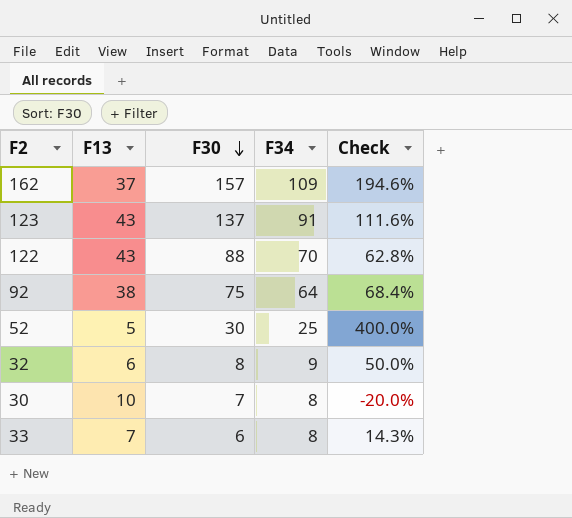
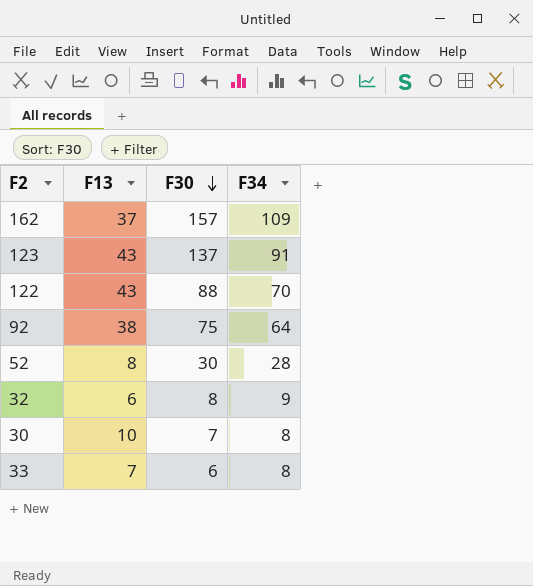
column Check | formula: ([F34] - [F13]) / [F13] -> none
52 | F13: 5 -> 8
52 | F34: 25 -> 28

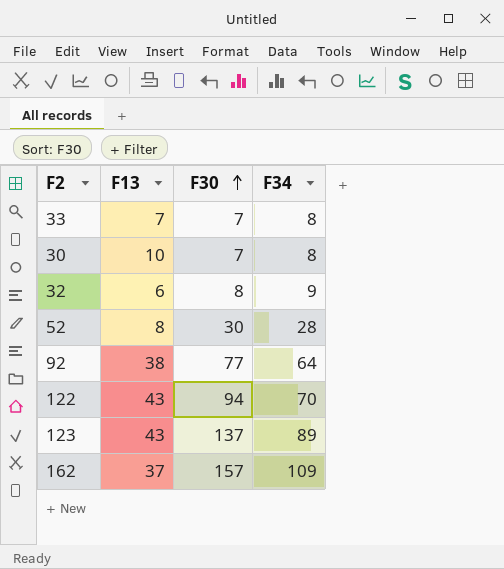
row order: F30 descending -> F30 ascending
33 | F30: 6 -> 7
92 | F30: 75 -> 77
122 | F30: 88 -> 94
123 | F34: 91 -> 89

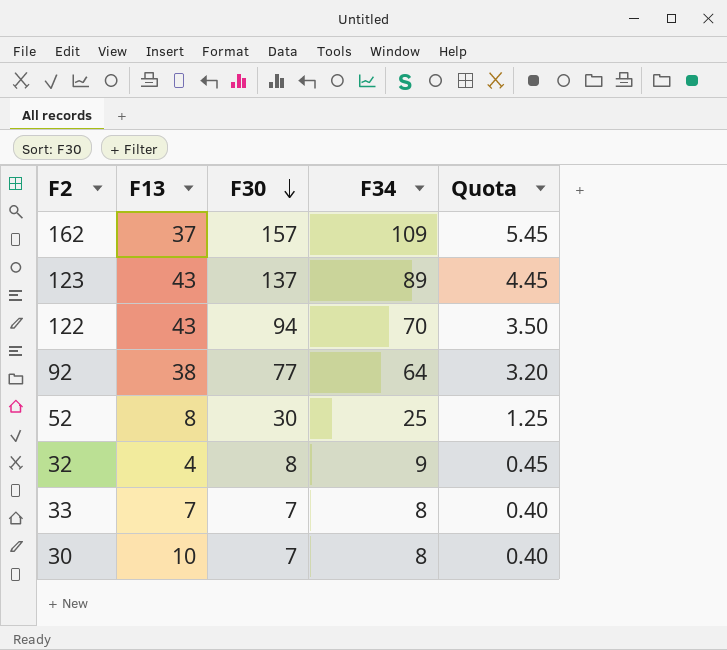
row order: F30 ascending -> F30 descending
column Quota | formula: none -> [F34] * 0.05
52 | F34: 28 -> 25
32 | F13: 6 -> 4

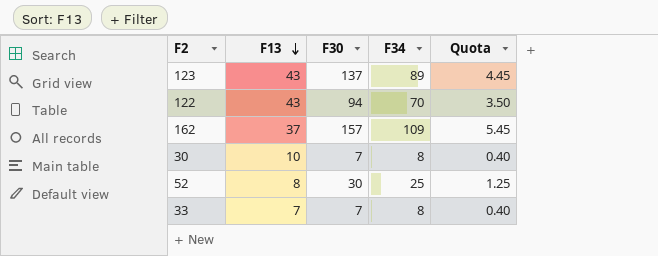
row order: F30 descending -> F13 descending
row 92: 38 | 77 | 64 | 3.20 -> none
row 32: 4 | 8 | 9 | 0.45 -> none

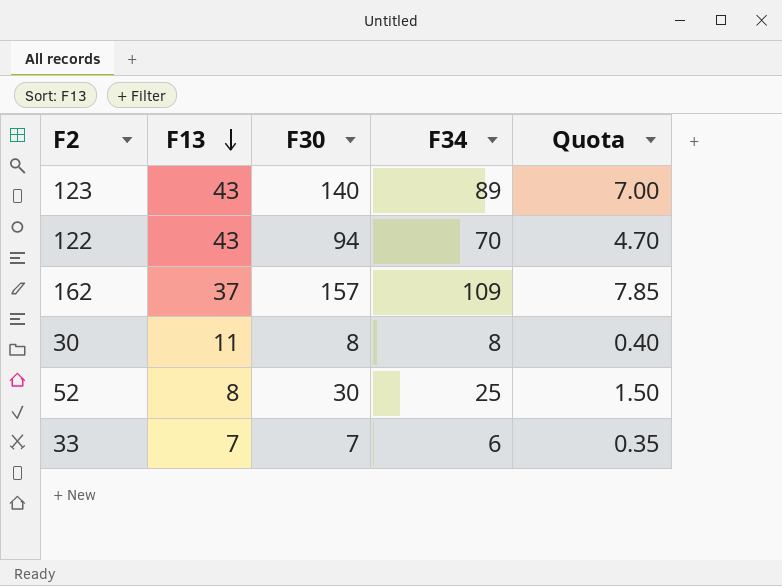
column Quota | formula: [F34] * 0.05 -> [F30] * 0.05
123 | F30: 137 -> 140
30 | F13: 10 -> 11
30 | F30: 7 -> 8
33 | F34: 8 -> 6

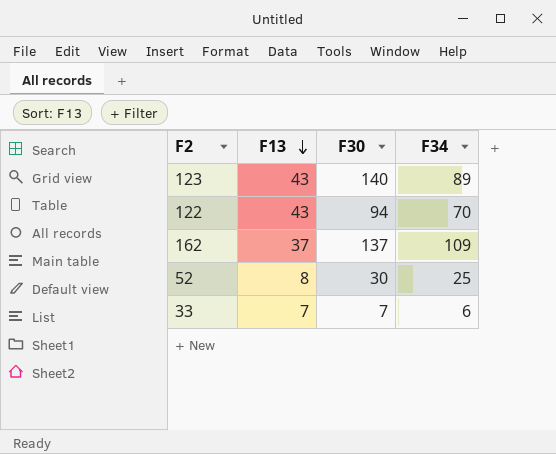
column Quota | formula: [F30] * 0.05 -> none
row 30: 11 | 8 | 8 | 0.40 -> none
162 | F30: 157 -> 137

